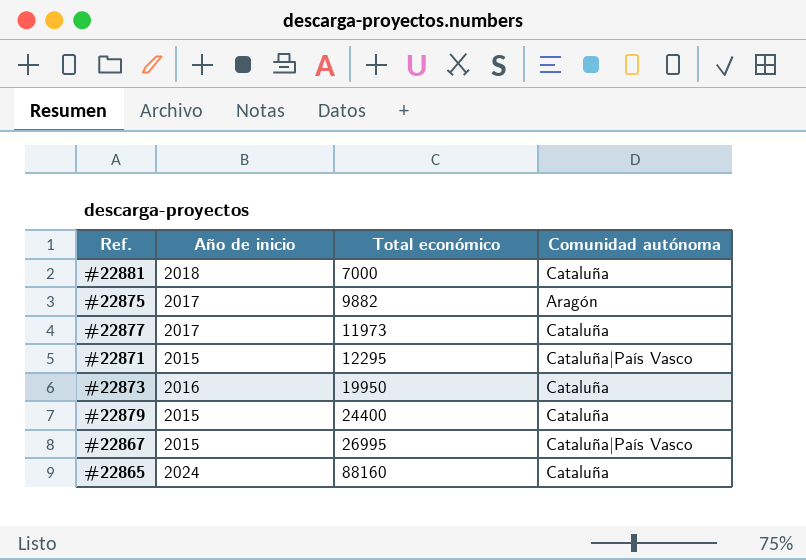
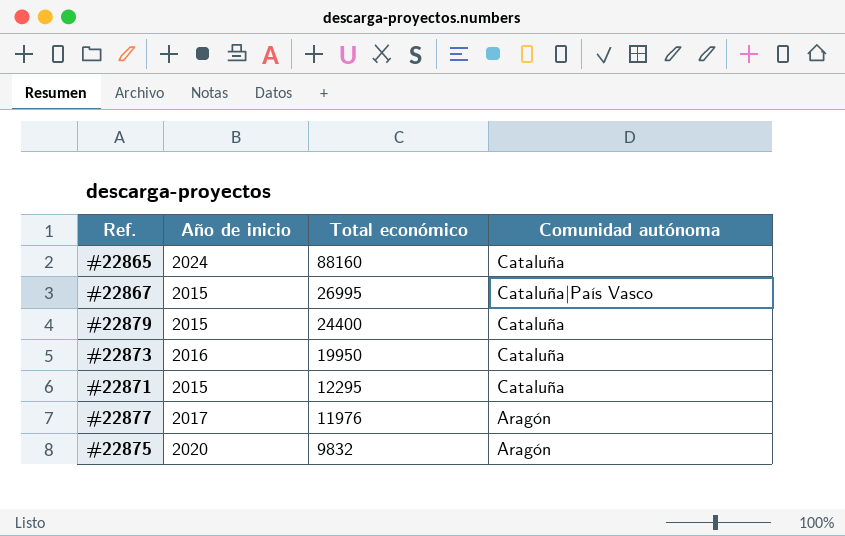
row order: Total económico ascending -> Total económico descending
row #22881: 2018 | 7000 | Cataluña -> none
#22871 | Comunidad autónoma: Cataluña|País Vasco -> Cataluña
#22877 | Total económico: 11973 -> 11976
#22877 | Comunidad autónoma: Cataluña -> Aragón
#22875 | Año de inicio: 2017 -> 2020
#22875 | Total económico: 9882 -> 9832

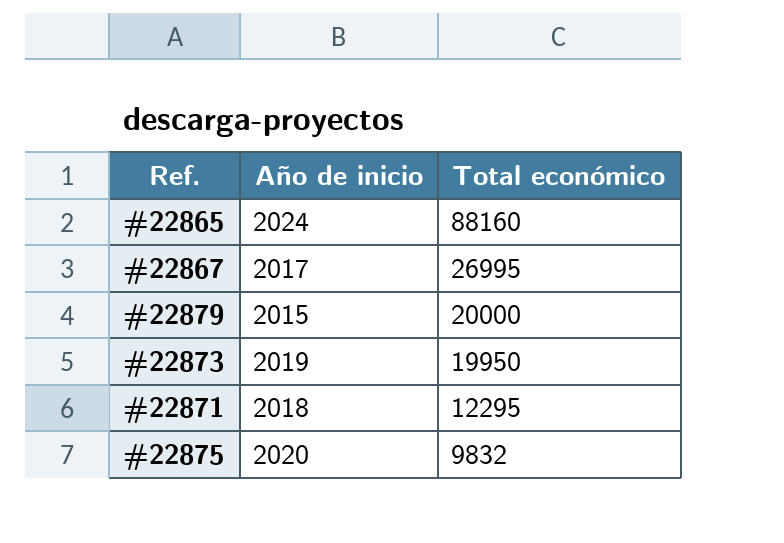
column Comunidad autónoma | position: 4 -> none
row #22877: 2017 | 11976 | Aragón -> none
#22867 | Año de inicio: 2015 -> 2017
#22879 | Total económico: 24400 -> 20000
#22873 | Año de inicio: 2016 -> 2019
#22871 | Año de inicio: 2015 -> 2018

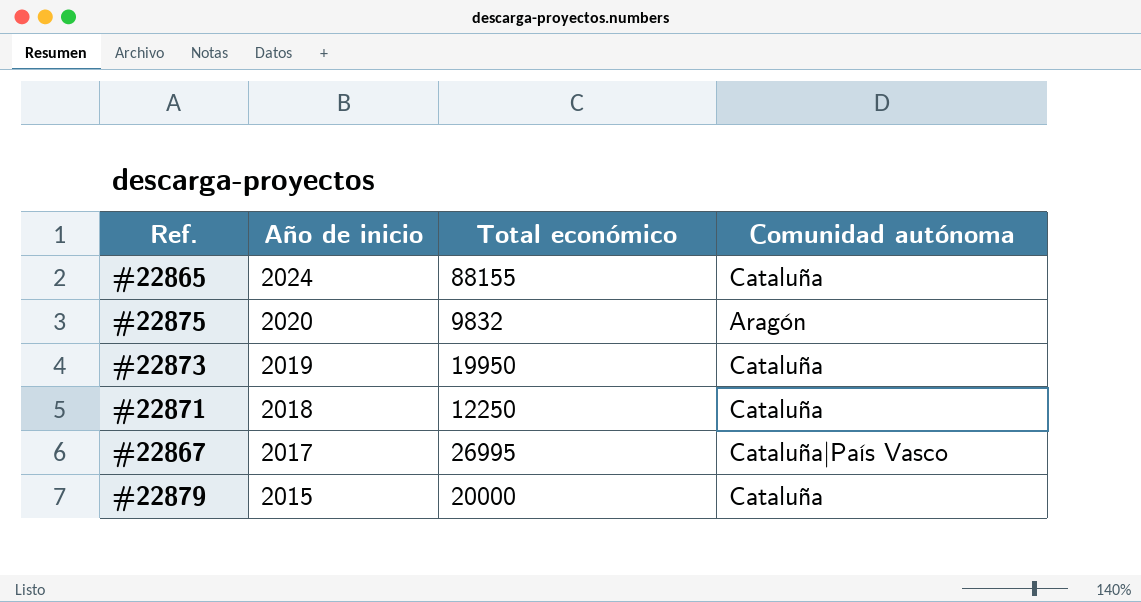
row order: Total económico descending -> Año de inicio descending
column Comunidad autónoma | position: none -> 4
#22865 | Total económico: 88160 -> 88155
#22871 | Total económico: 12295 -> 12250

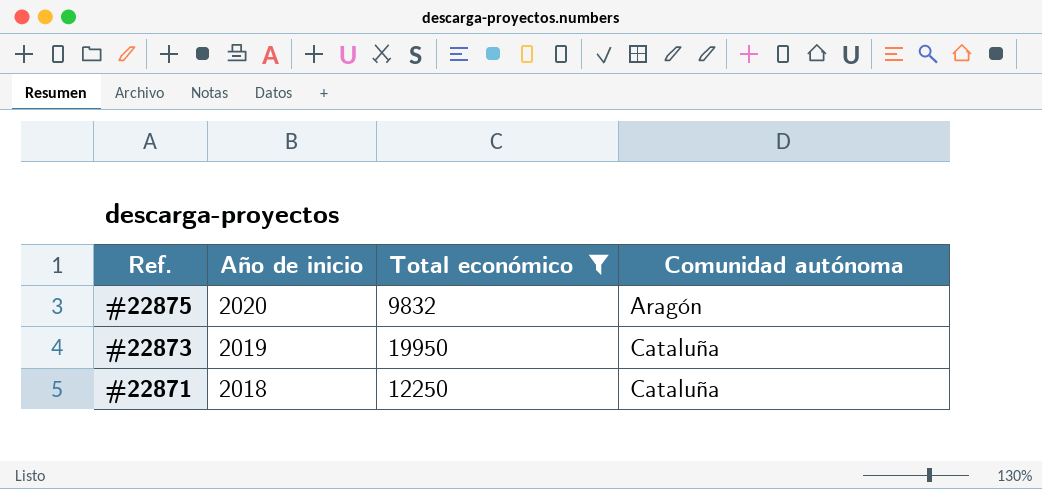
filter: none -> Total económico <= 19950

